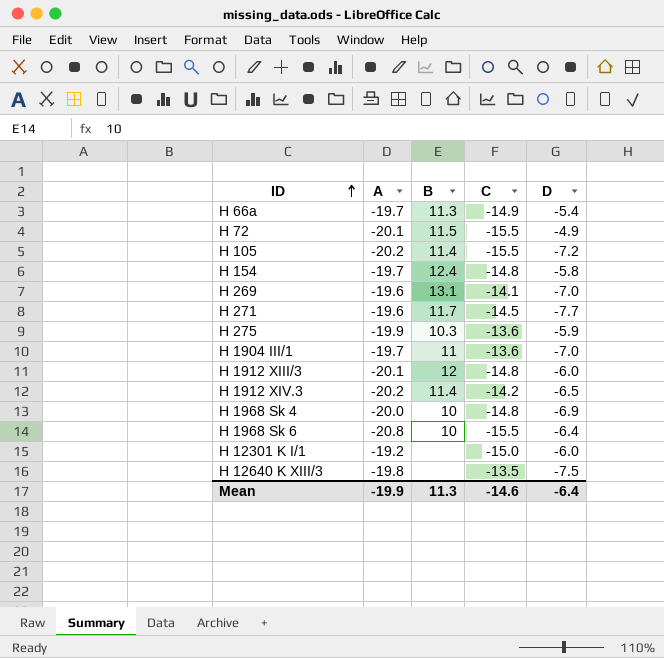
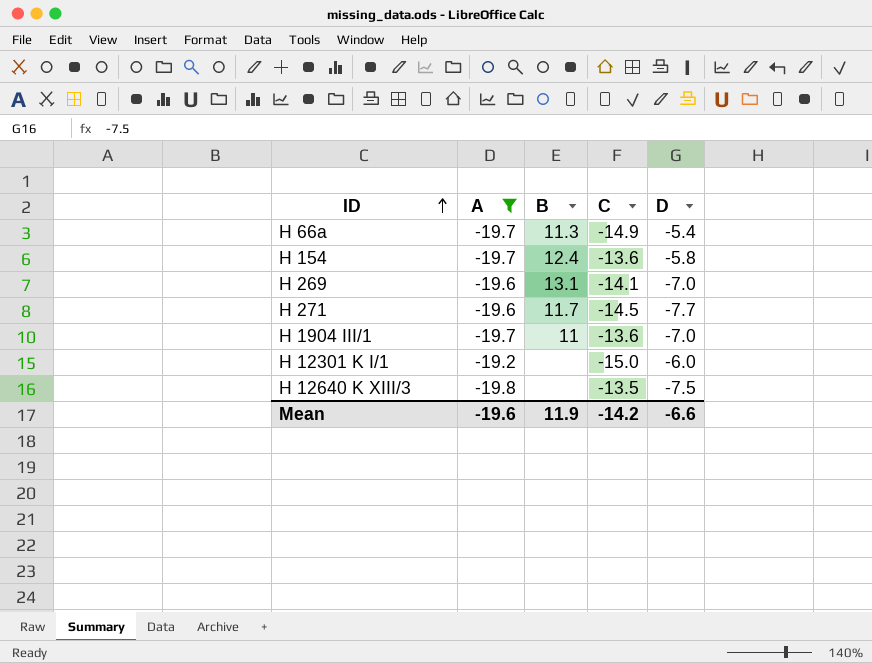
filter: none -> A >= -19.8
H 154 | C: -14.8 -> -13.6
Mean | A: -19.9 -> -19.6
Mean | B: 11.3 -> 11.9
Mean | C: -14.6 -> -14.2
Mean | D: -6.4 -> -6.6

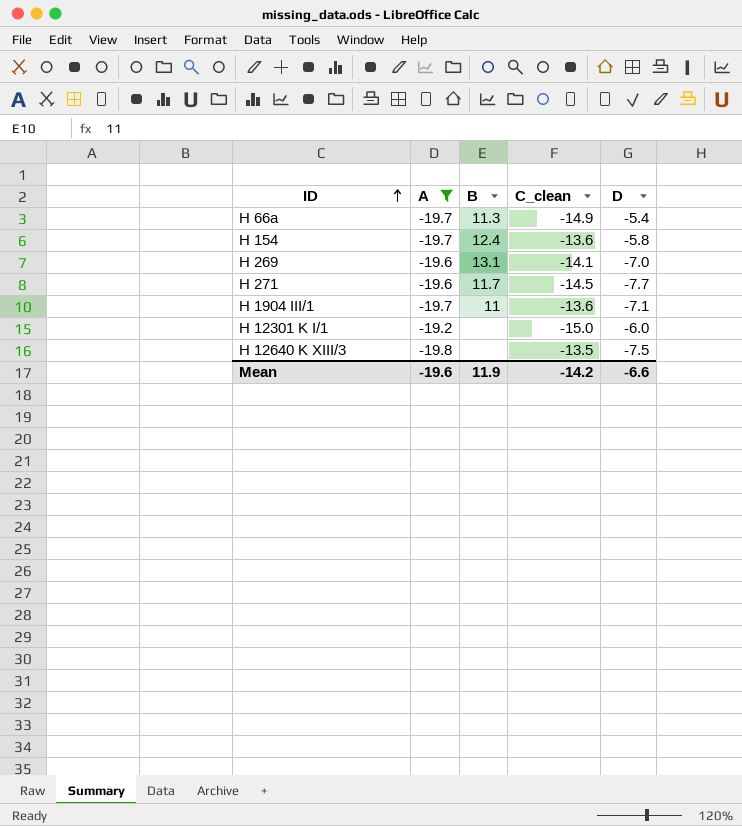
column name: C -> C_clean
H 1904 III/1 | D: -7.0 -> -7.1

